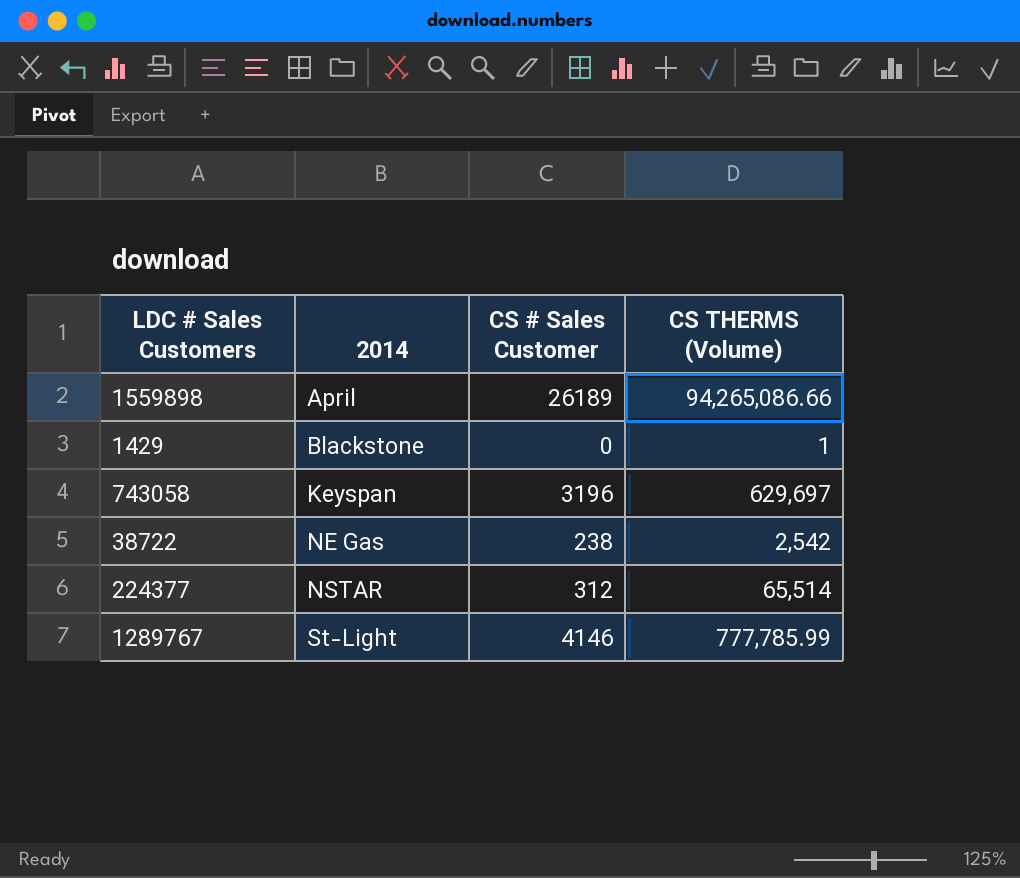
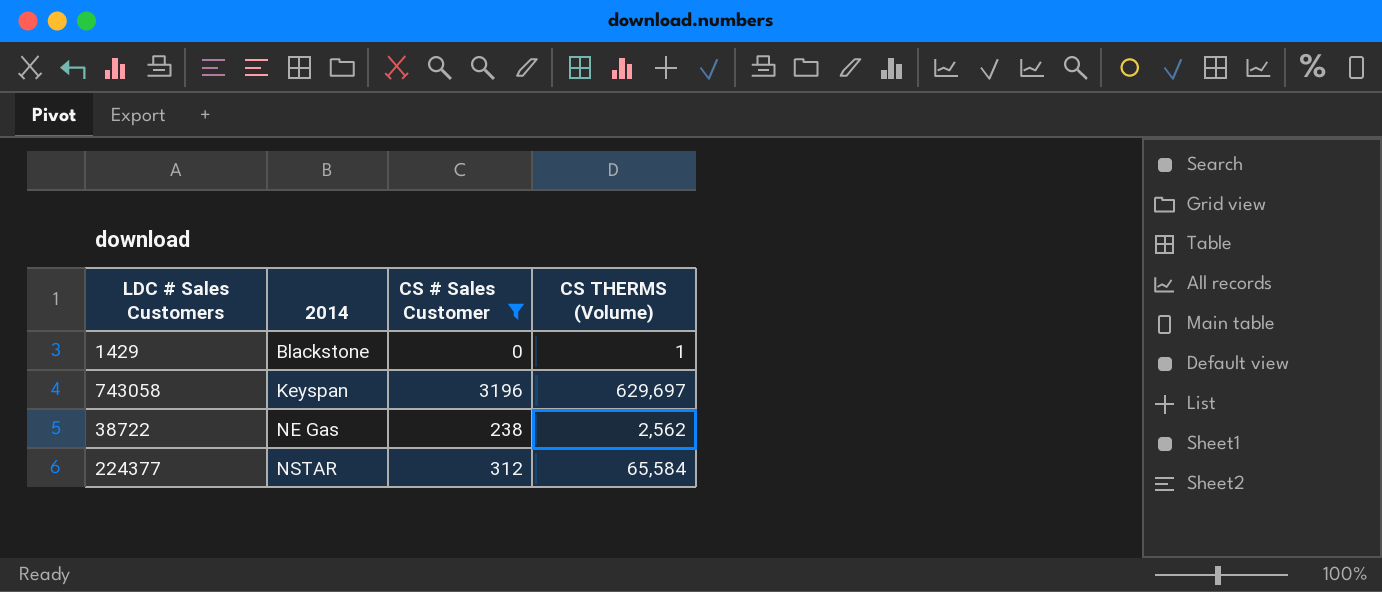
filter: none -> CS # Sales Customer <= 3196
38722 | CS THERMS (Volume): 2,542 -> 2,562
224377 | CS THERMS (Volume): 65,514 -> 65,584

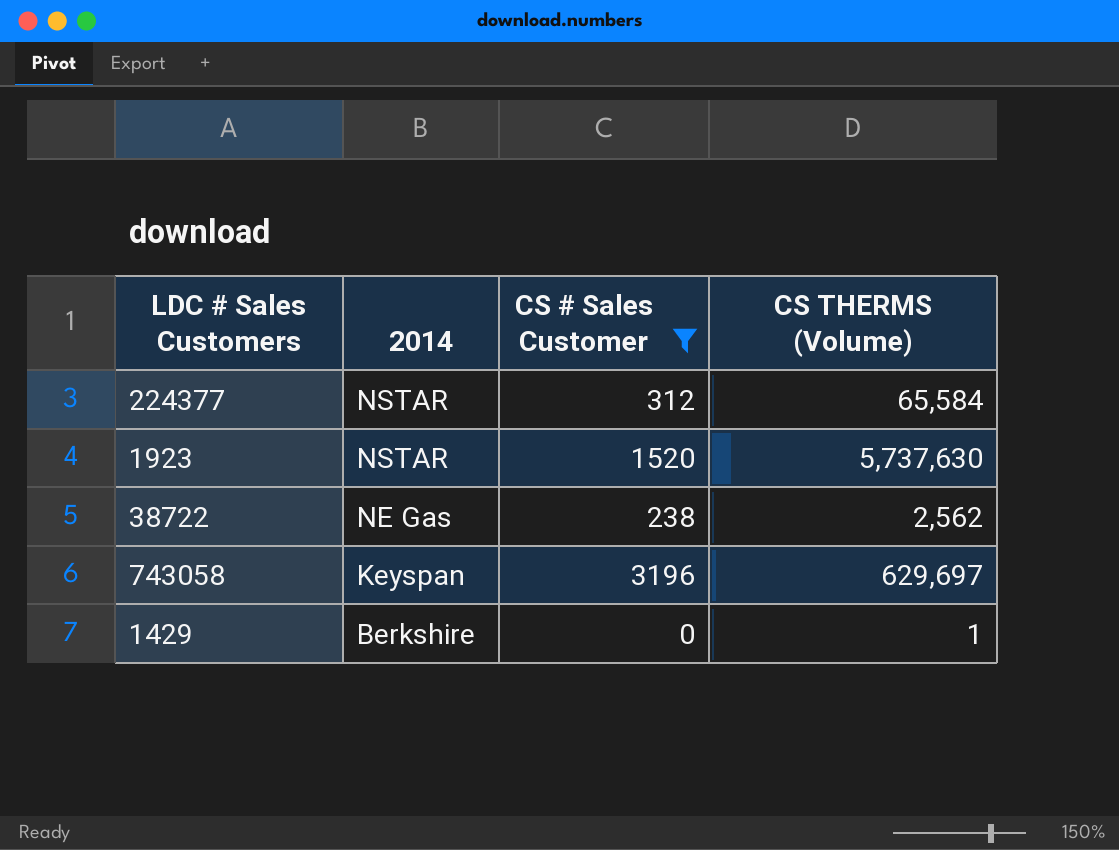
row order: 2014 ascending -> 2014 descending
row 1923: none -> NSTAR | 1520 | 5,737,630
1429 | 2014: Blackstone -> Berkshire

